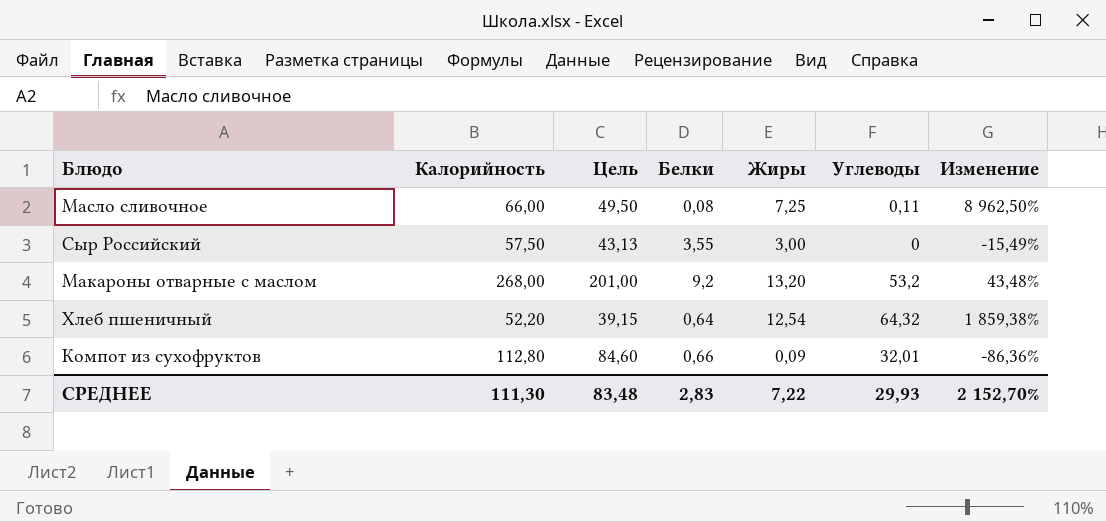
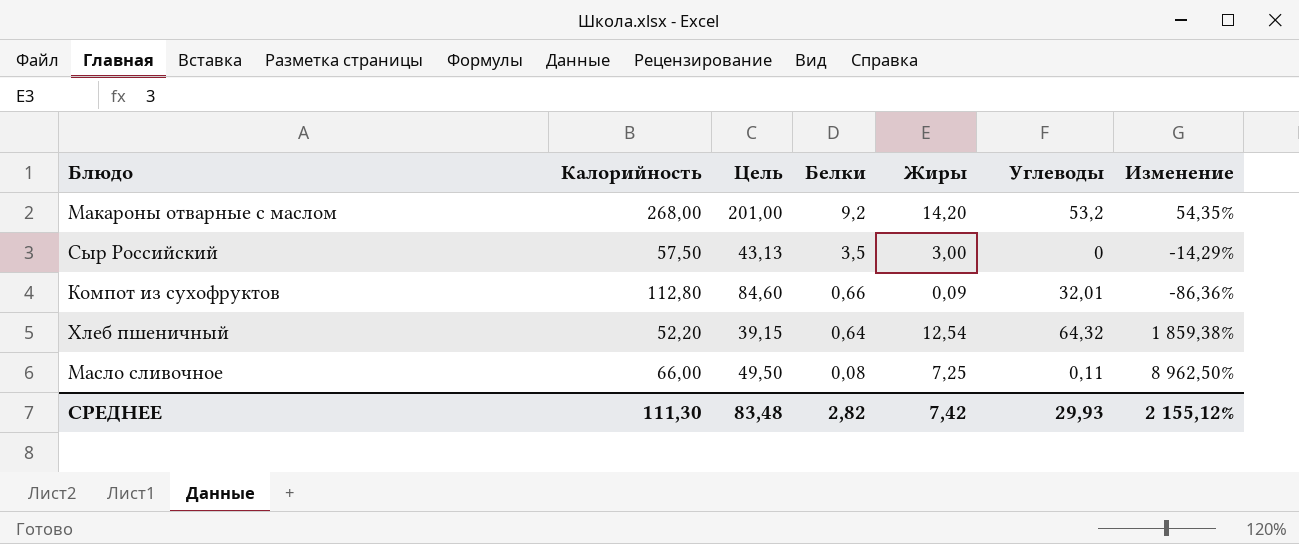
row order: none -> Белки descending
Макароны отварные с маслом | Жиры: 13,20 -> 14,20
Макароны отварные с маслом | Изменение: 43,48% -> 54,35%
Сыр Российский | Белки: 3,55 -> 3,5
Сыр Российский | Изменение: -15,49% -> -14,29%
СРЕДНЕЕ | Белки: 2,83 -> 2,82
СРЕДНЕЕ | Жиры: 7,22 -> 7,42
СРЕДНЕЕ | Изменение: 2 152,70% -> 2 155,12%

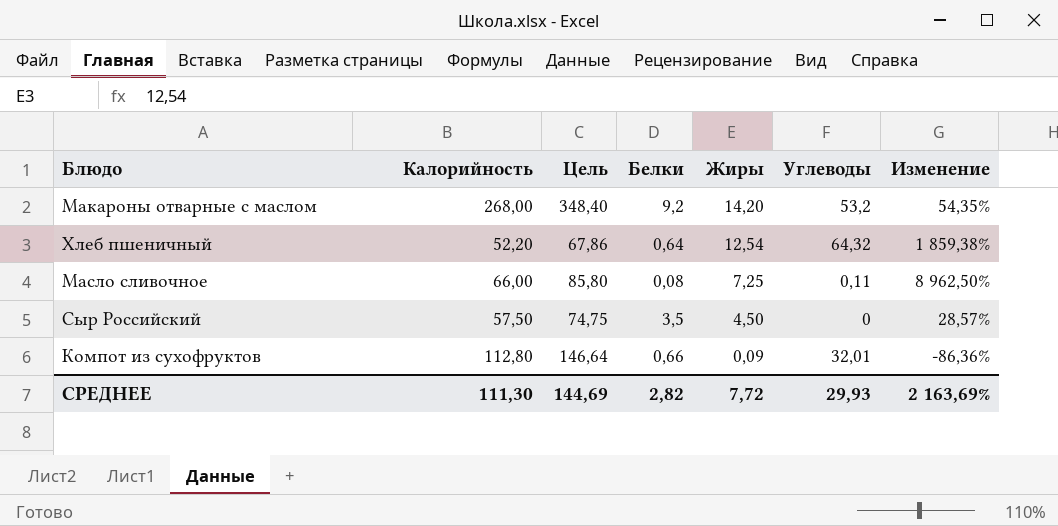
row order: Белки descending -> Жиры descending
column Цель | formula: [Калорийность] * 0,75 -> [Калорийность] * 1,3
Сыр Российский | Жиры: 3,00 -> 4,50
Сыр Российский | Изменение: -14,29% -> 28,57%
СРЕДНЕЕ | Цель: 83,48 -> 144,69
СРЕДНЕЕ | Жиры: 7,42 -> 7,72
СРЕДНЕЕ | Изменение: 2 155,12% -> 2 163,69%

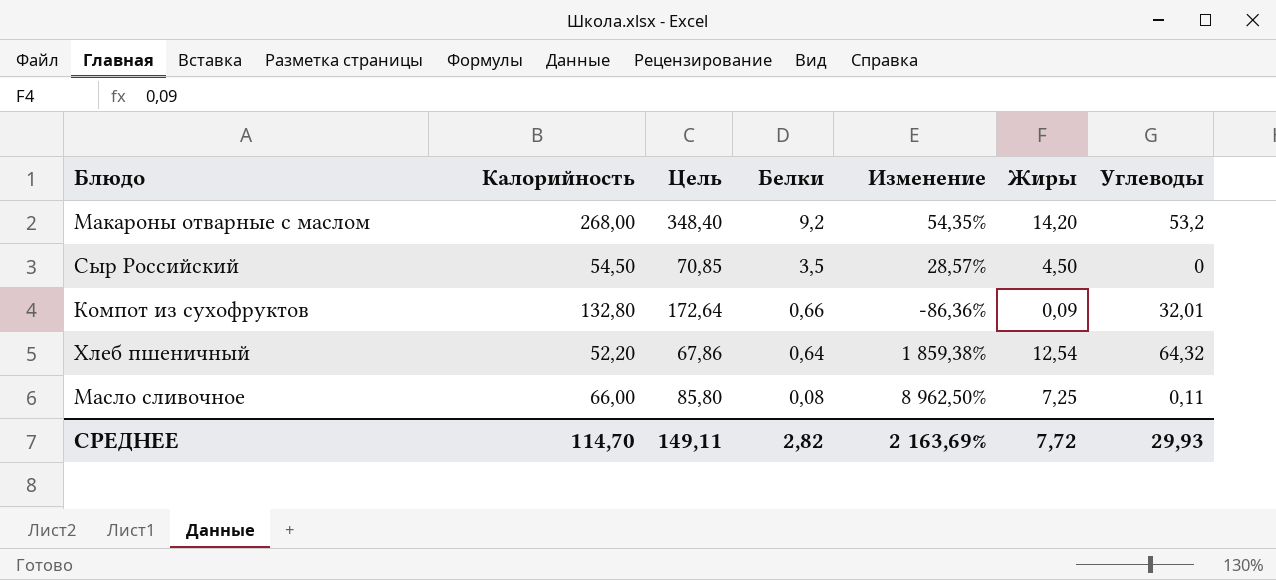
row order: Жиры descending -> Белки descending
column Изменение | position: 7 -> 5
Сыр Российский | Калорийность: 57,50 -> 54,50
Сыр Российский | Цель: 74,75 -> 70,85
Компот из сухофруктов | Калорийность: 112,80 -> 132,80
Компот из сухофруктов | Цель: 146,64 -> 172,64
СРЕДНЕЕ | Калорийность: 111,30 -> 114,70
СРЕДНЕЕ | Цель: 144,69 -> 149,11

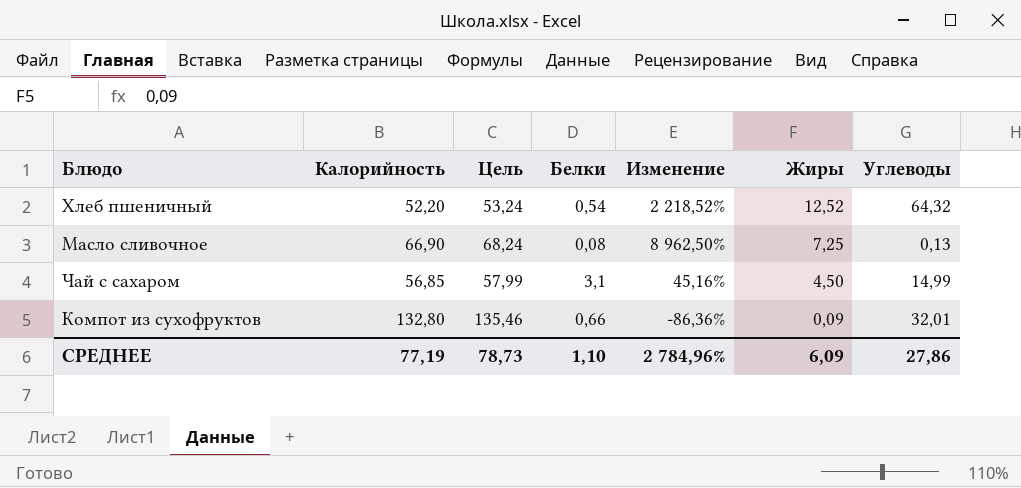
row order: Белки descending -> Жиры descending
column Цель | formula: [Калорийность] * 1,3 -> [Калорийность] * 1,02
row Макароны отварные с маслом: 268,00 | 348,40 | 9,2 | 54,35% | 14,20 | 53,2 -> none
row Сыр Российский: 54,50 | 70,85 | 3,5 | 28,57% | 4,50 | 0 -> none
Хлеб пшеничный | Белки: 0,64 -> 0,54
Хлеб пшеничный | Изменение: 1 859,38% -> 2 218,52%
Хлеб пшеничный | Жиры: 12,54 -> 12,52
Масло сливочное | Калорийность: 66,00 -> 66,90
Масло сливочное | Углеводы: 0,11 -> 0,13
row Чай с сахаром: none -> 56,85 | 57,99 | 3,1 | 45,16% | 4,50 | 14,99
СРЕДНЕЕ | Калорийность: 114,70 -> 77,19
СРЕДНЕЕ | Цель: 149,11 -> 78,73
СРЕДНЕЕ | Белки: 2,82 -> 1,10
СРЕДНЕЕ | Изменение: 2 163,69% -> 2 784,96%
СРЕДНЕЕ | Жиры: 7,72 -> 6,09
СРЕДНЕЕ | Углеводы: 29,93 -> 27,86

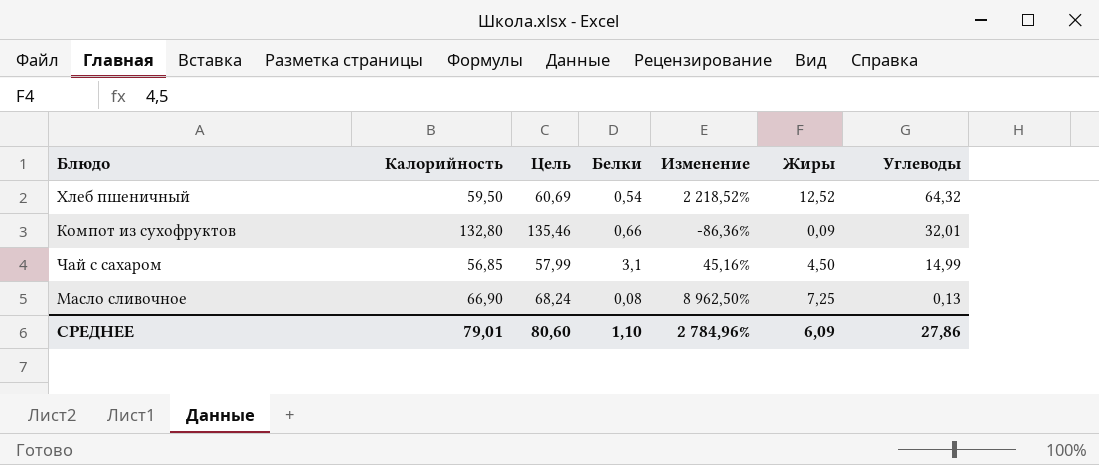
row order: Жиры descending -> Углеводы descending
Хлеб пшеничный | Калорийность: 52,20 -> 59,50
Хлеб пшеничный | Цель: 53,24 -> 60,69
СРЕДНЕЕ | Калорийность: 77,19 -> 79,01
СРЕДНЕЕ | Цель: 78,73 -> 80,60

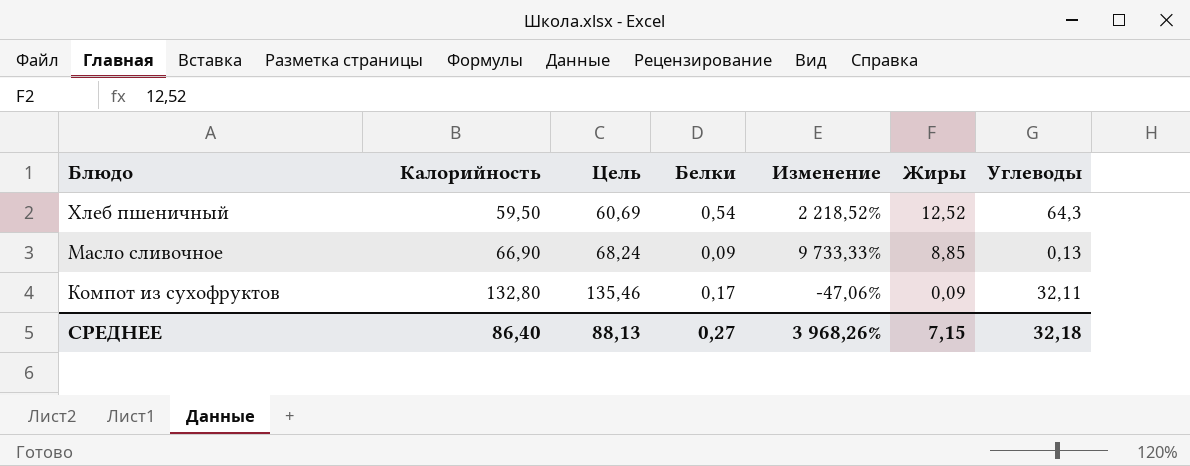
row order: Углеводы descending -> Блюдо descending
row Чай с сахаром: 56,85 | 57,99 | 3,1 | 45,16% | 4,50 | 14,99 -> none
Хлеб пшеничный | Углеводы: 64,32 -> 64,3
Масло сливочное | Белки: 0,08 -> 0,09
Масло сливочное | Изменение: 8 962,50% -> 9 733,33%
Масло сливочное | Жиры: 7,25 -> 8,85
Компот из сухофруктов | Белки: 0,66 -> 0,17
Компот из сухофруктов | Изменение: -86,36% -> -47,06%
Компот из сухофруктов | Углеводы: 32,01 -> 32,11
СРЕДНЕЕ | Калорийность: 79,01 -> 86,40
СРЕДНЕЕ | Цель: 80,60 -> 88,13
СРЕДНЕЕ | Белки: 1,10 -> 0,27
СРЕДНЕЕ | Изменение: 2 784,96% -> 3 968,26%
СРЕДНЕЕ | Жиры: 6,09 -> 7,15
СРЕДНЕЕ | Углеводы: 27,86 -> 32,18

